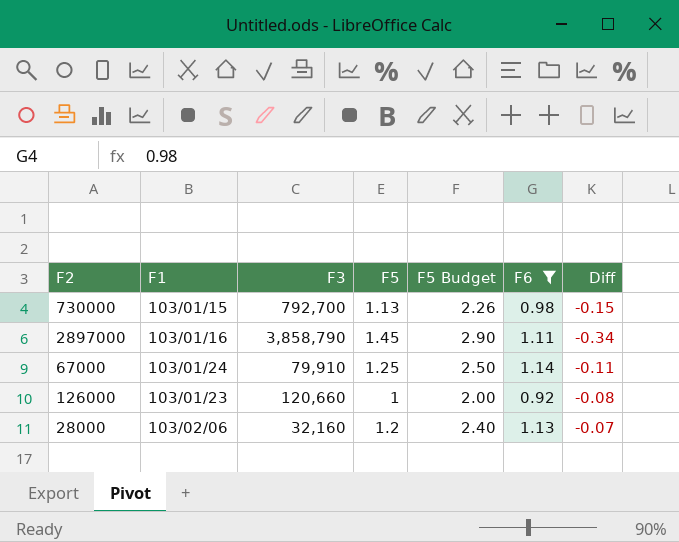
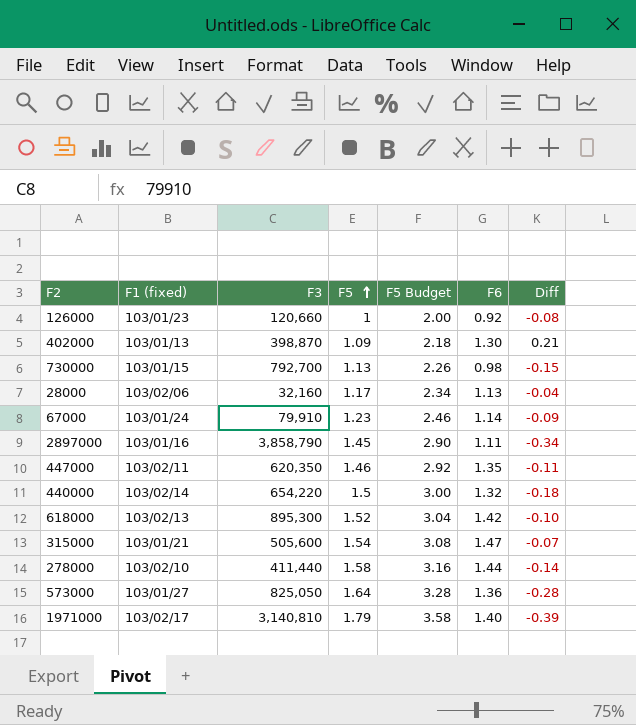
filter: F6 <= 1.14 -> none
row order: none -> F5 ascending
column name: F1 -> F1 (fixed)
28000 | F5: 1.2 -> 1.17
28000 | F5 Budget: 2.40 -> 2.34
28000 | Diff: -0.07 -> -0.04
67000 | F5: 1.25 -> 1.23
67000 | F5 Budget: 2.50 -> 2.46
67000 | Diff: -0.11 -> -0.09

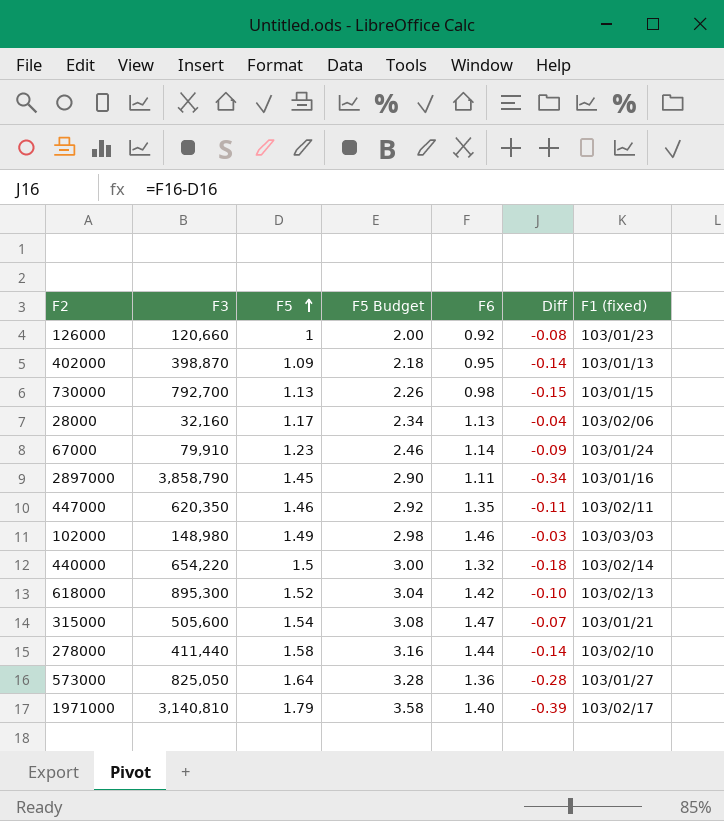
column F1 (fixed) | position: 2 -> 7
402000 | F6: 1.30 -> 0.95
402000 | Diff: 0.21 -> -0.14
row 102000: none -> 148,980 | 1.49 | 2.98 | 1.46 | -0.03 | 103/03/03

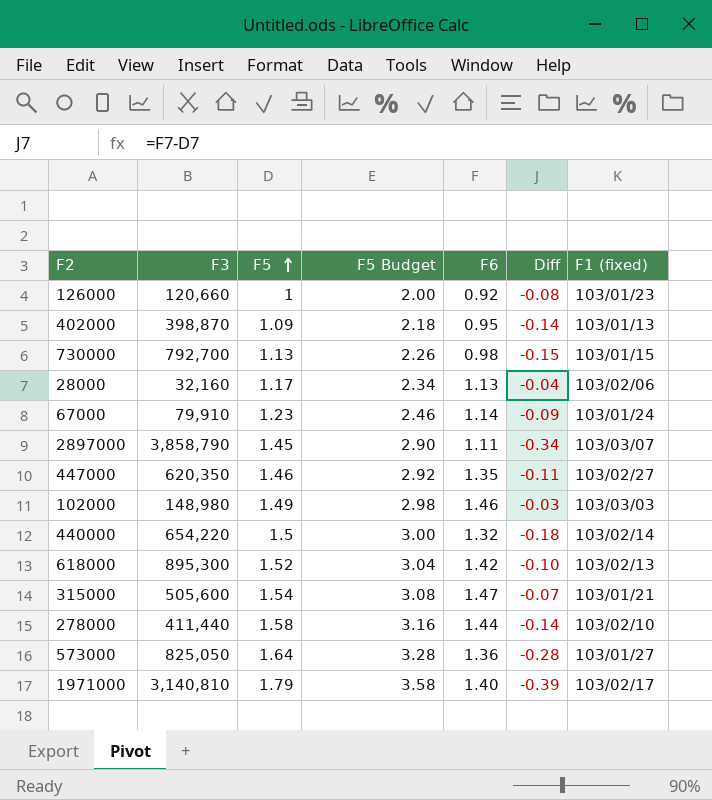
2897000 | F1 (fixed): 103/01/16 -> 103/03/07
447000 | F1 (fixed): 103/02/11 -> 103/02/27

